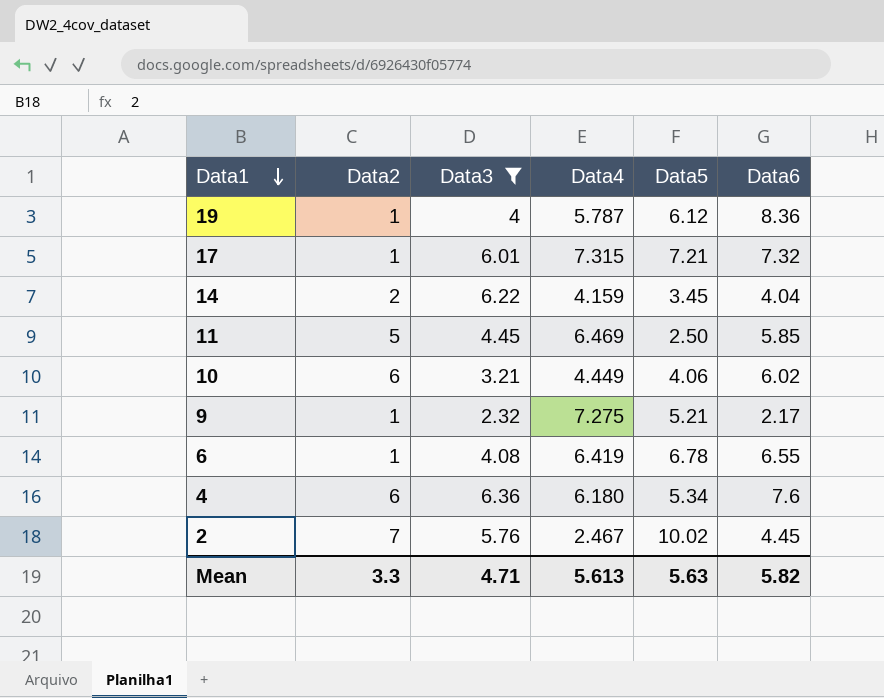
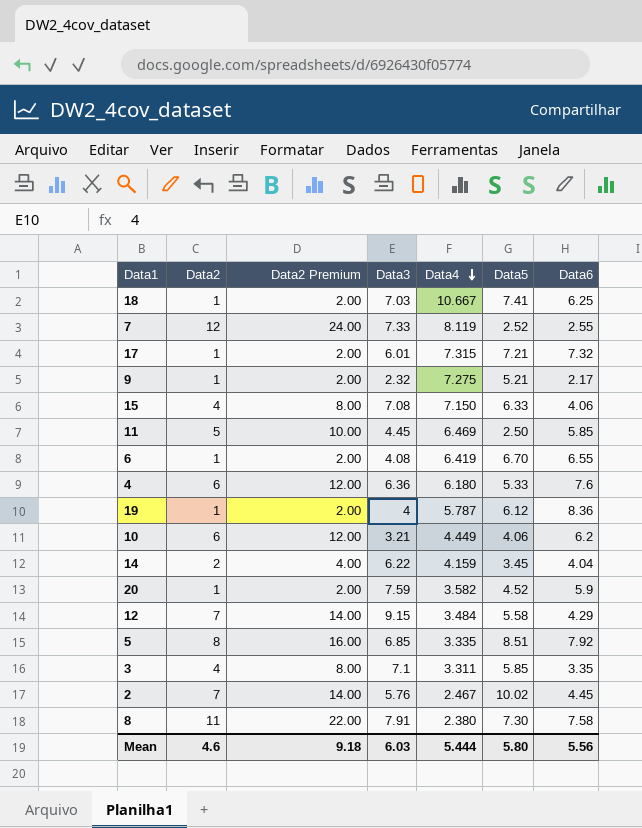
filter: Data3 <= 6.36 -> none
row order: Data1 descending -> Data4 descending
column Data2 Premium | formula: none -> [Data2] * 2
6 | Data5: 6.78 -> 6.70
4 | Data5: 5.34 -> 5.33
10 | Data6: 6.02 -> 6.2
Mean | Data2: 3.3 -> 4.6
Mean | Data3: 4.71 -> 6.03
Mean | Data4: 5.613 -> 5.444
Mean | Data5: 5.63 -> 5.80
Mean | Data6: 5.82 -> 5.56

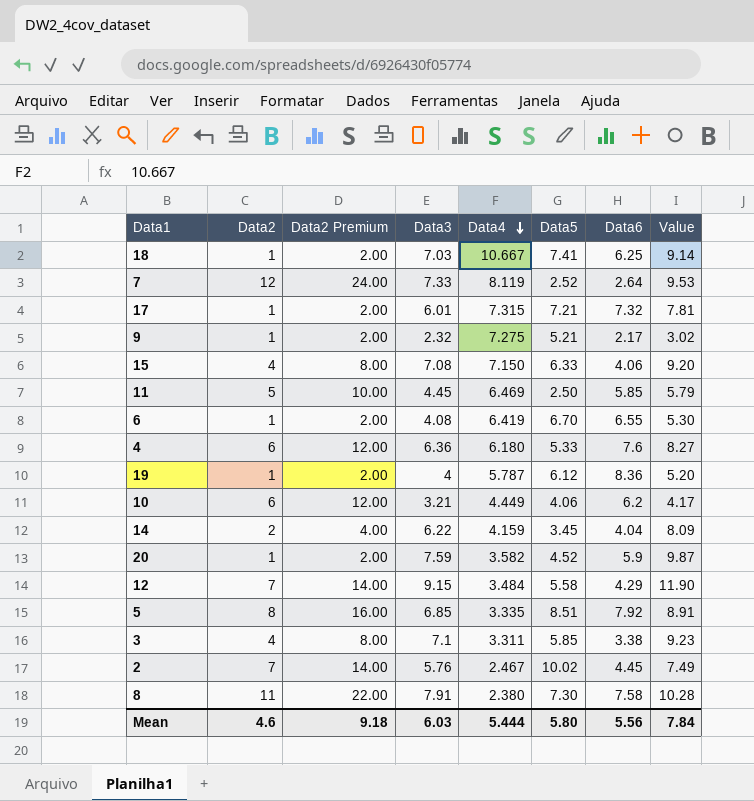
column Value | formula: none -> [Data3] * 1.3
7 | Data6: 2.55 -> 2.64
3 | Data6: 3.35 -> 3.38

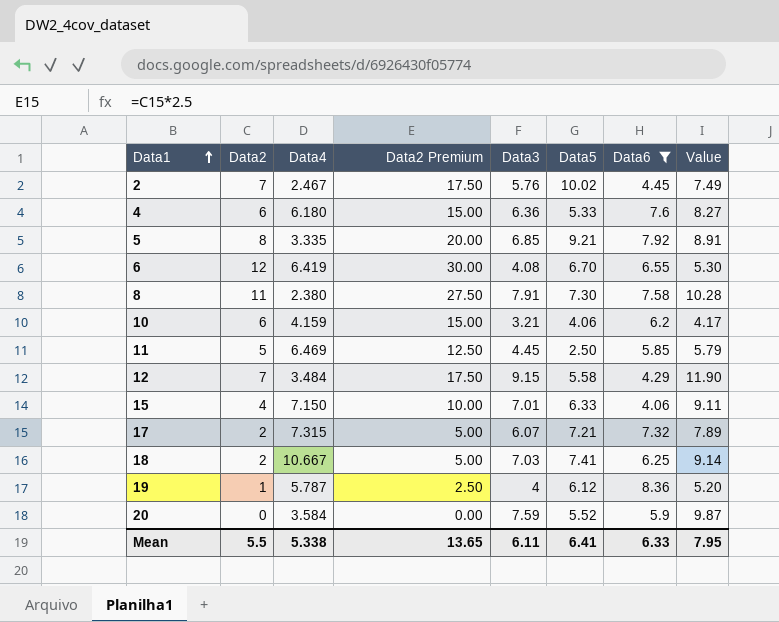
filter: none -> Data6 >= 4.06
row order: Data4 descending -> Data1 ascending
column Data4 | position: 5 -> 3
column Data2 Premium | formula: [Data2] * 2 -> [Data2] * 2.5
5 | Data5: 8.51 -> 9.21
6 | Data2: 1 -> 12
10 | Data4: 4.449 -> 4.159
15 | Data3: 7.08 -> 7.01
15 | Value: 9.20 -> 9.11
17 | Data2: 1 -> 2
17 | Data3: 6.01 -> 6.07
17 | Value: 7.81 -> 7.89
18 | Data2: 1 -> 2
20 | Data2: 1 -> 0
20 | Data4: 3.582 -> 3.584
20 | Data5: 4.52 -> 5.52
Mean | Data2: 4.6 -> 5.5
Mean | Data4: 5.444 -> 5.338
Mean | Data2 Premium: 9.18 -> 13.65
Mean | Data3: 6.03 -> 6.11
Mean | Data5: 5.80 -> 6.41
Mean | Data6: 5.56 -> 6.33
Mean | Value: 7.84 -> 7.95

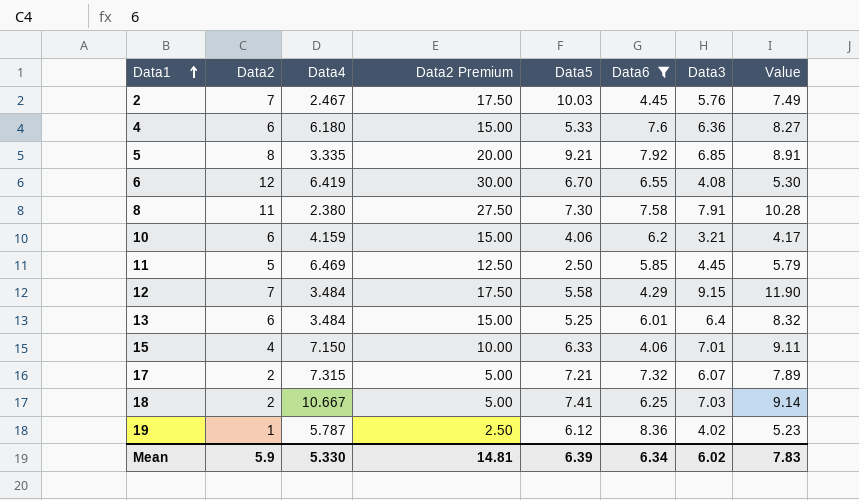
column Data3 | position: 5 -> 7
row 20: 0 | 3.584 | 0.00 | 7.59 | 5.52 | 5.9 | 9.87 -> none
2 | Data5: 10.02 -> 10.03
row 13: none -> 6 | 3.484 | 15.00 | 5.25 | 6.01 | 6.4 | 8.32
19 | Data3: 4 -> 4.02
19 | Value: 5.20 -> 5.23
Mean | Data2: 5.5 -> 5.9
Mean | Data4: 5.338 -> 5.330
Mean | Data2 Premium: 13.65 -> 14.81
Mean | Data5: 6.41 -> 6.39
Mean | Data6: 6.33 -> 6.34
Mean | Data3: 6.11 -> 6.02
Mean | Value: 7.95 -> 7.83

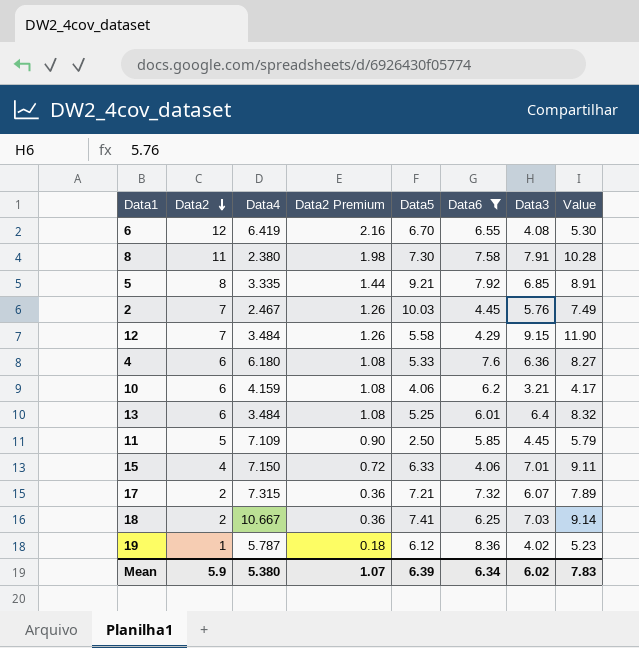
row order: Data1 ascending -> Data2 descending
column Data2 Premium | formula: [Data2] * 2.5 -> [Data2] * 0.18
11 | Data4: 6.469 -> 7.109
Mean | Data4: 5.330 -> 5.380
Mean | Data2 Premium: 14.81 -> 1.07

